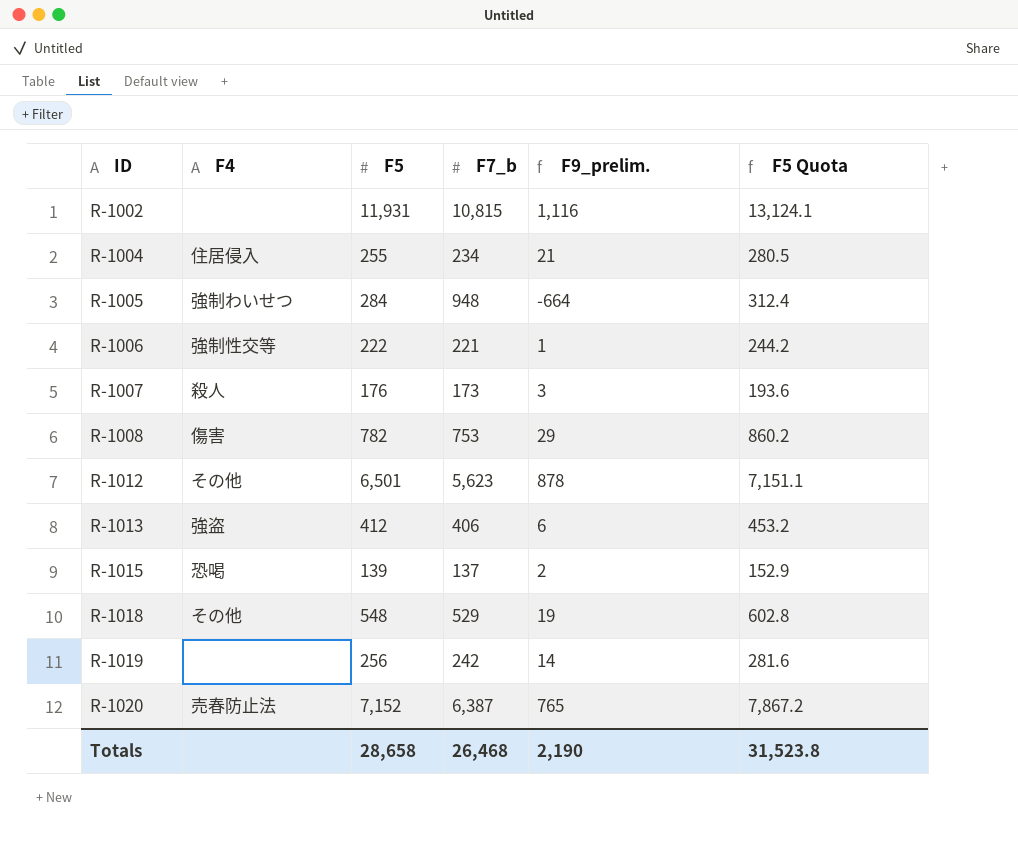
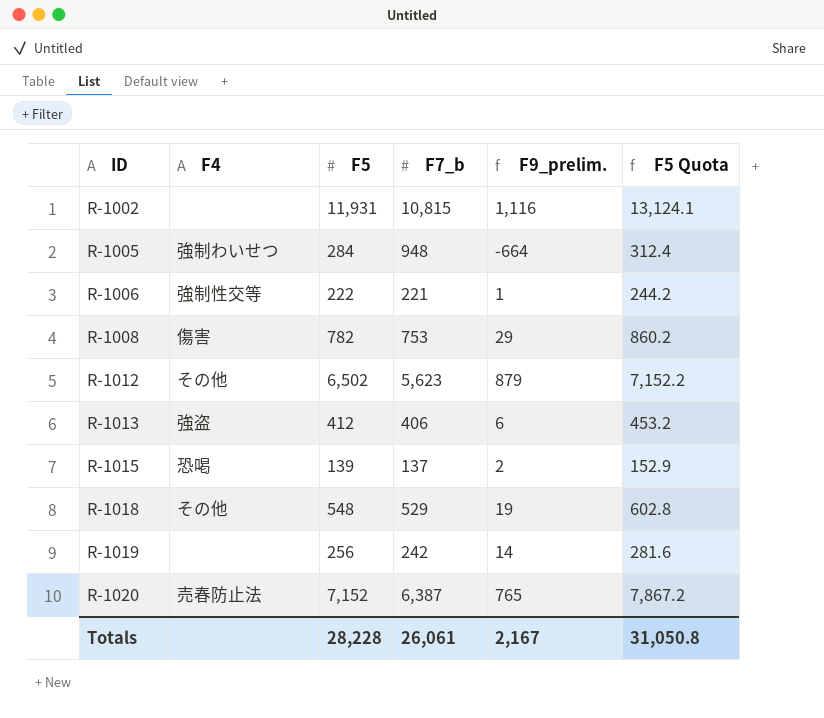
row R-1004: 住居侵入 | 255 | 234 | 21 | 280.5 -> none
row R-1007: 殺人 | 176 | 173 | 3 | 193.6 -> none
R-1012 | F5: 6,501 -> 6,502
R-1012 | F9_prelim.: 878 -> 879
R-1012 | F5 Quota: 7,151.1 -> 7,152.2
Totals | F5: 28,658 -> 28,228
Totals | F7_b: 26,468 -> 26,061
Totals | F9_prelim.: 2,190 -> 2,167
Totals | F5 Quota: 31,523.8 -> 31,050.8

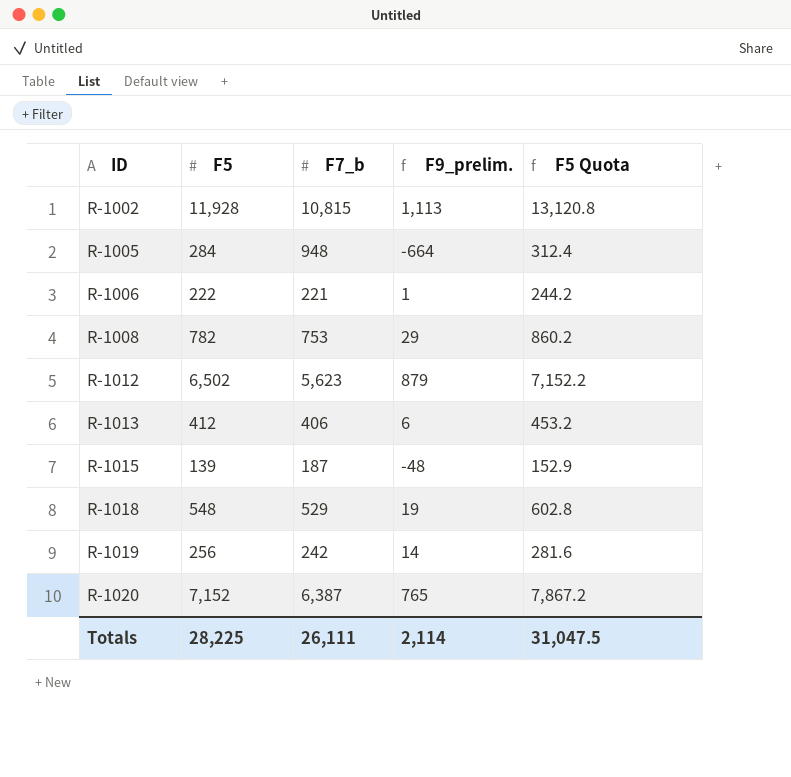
column F4 | position: 2 -> none
R-1002 | F5: 11,931 -> 11,928
R-1002 | F9_prelim.: 1,116 -> 1,113
R-1002 | F5 Quota: 13,124.1 -> 13,120.8
R-1015 | F7_b: 137 -> 187
R-1015 | F9_prelim.: 2 -> -48
Totals | F5: 28,228 -> 28,225
Totals | F7_b: 26,061 -> 26,111
Totals | F9_prelim.: 2,167 -> 2,114
Totals | F5 Quota: 31,050.8 -> 31,047.5

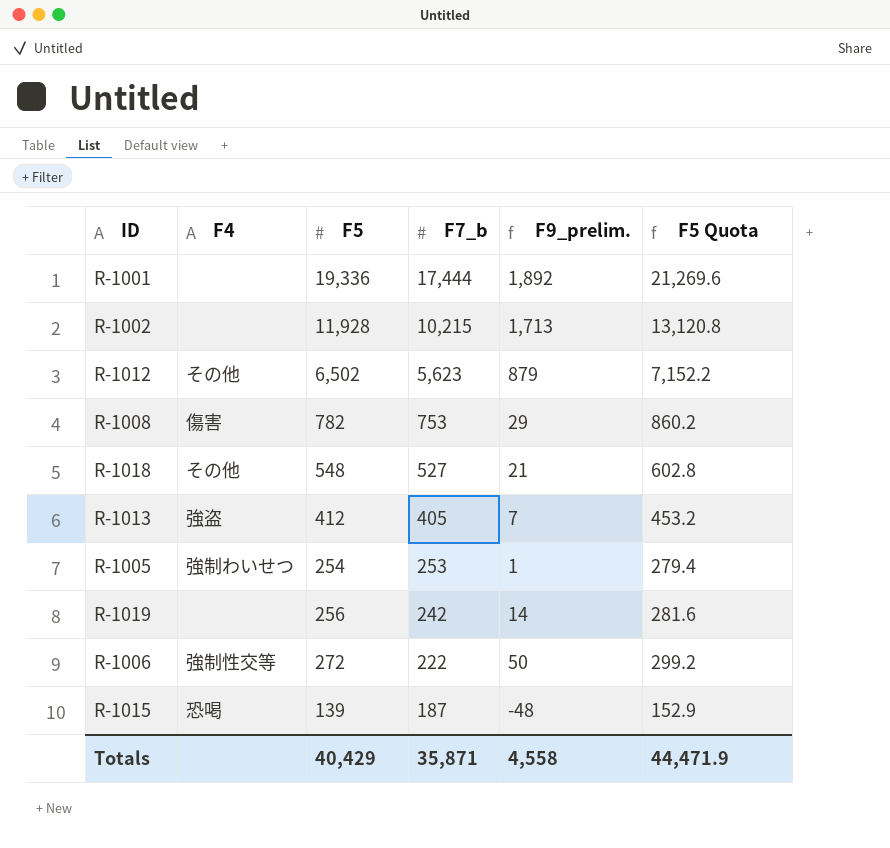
row order: ID ascending -> F7_b descending
column F4 | position: none -> 2
row R-1020: 7,152 | 6,387 | 765 | 7,867.2 -> none
row R-1001: none -> none | 19,336 | 17,444 | 1,892 | 21,269.6
R-1002 | F7_b: 10,815 -> 10,215
R-1002 | F9_prelim.: 1,113 -> 1,713
R-1018 | F7_b: 529 -> 527
R-1018 | F9_prelim.: 19 -> 21
R-1013 | F7_b: 406 -> 405
R-1013 | F9_prelim.: 6 -> 7
R-1005 | F5: 284 -> 254
R-1005 | F7_b: 948 -> 253
R-1005 | F9_prelim.: -664 -> 1
R-1005 | F5 Quota: 312.4 -> 279.4
R-1006 | F5: 222 -> 272
R-1006 | F7_b: 221 -> 222
R-1006 | F9_prelim.: 1 -> 50
R-1006 | F5 Quota: 244.2 -> 299.2
Totals | F5: 28,225 -> 40,429
Totals | F7_b: 26,111 -> 35,871
Totals | F9_prelim.: 2,114 -> 4,558
Totals | F5 Quota: 31,047.5 -> 44,471.9

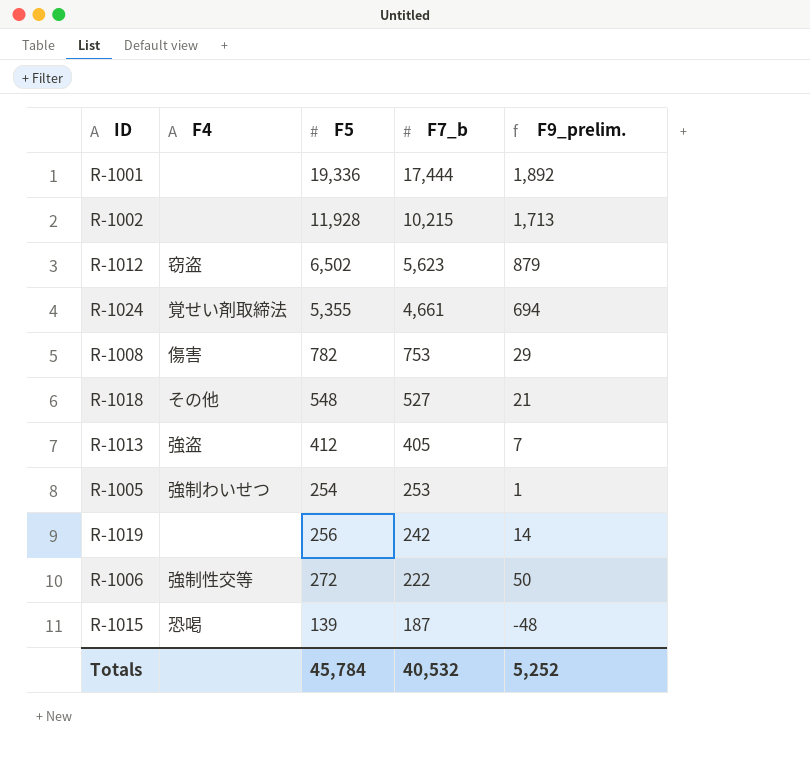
column F5 Quota | formula: [F5] * 1.1 -> none
R-1012 | F4: その他 -> 窃盗
row R-1024: none -> 覚せい剤取締法 | 5,355 | 4,661 | 694
Totals | F5: 40,429 -> 45,784
Totals | F7_b: 35,871 -> 40,532
Totals | F9_prelim.: 4,558 -> 5,252

